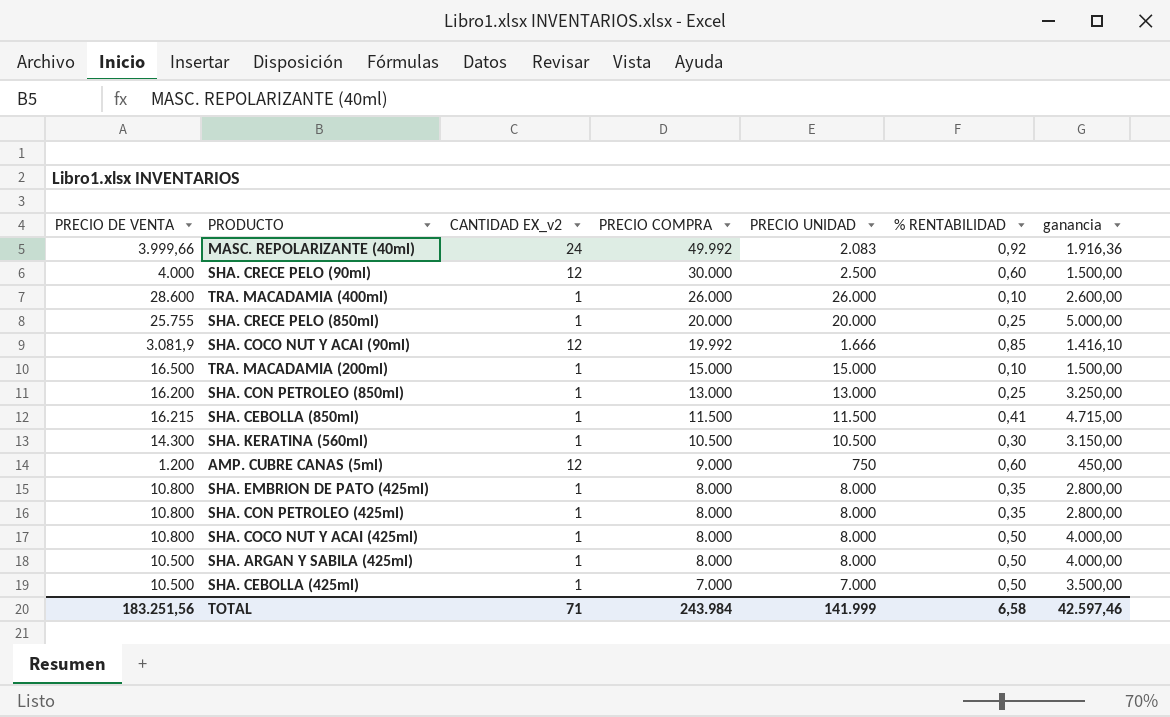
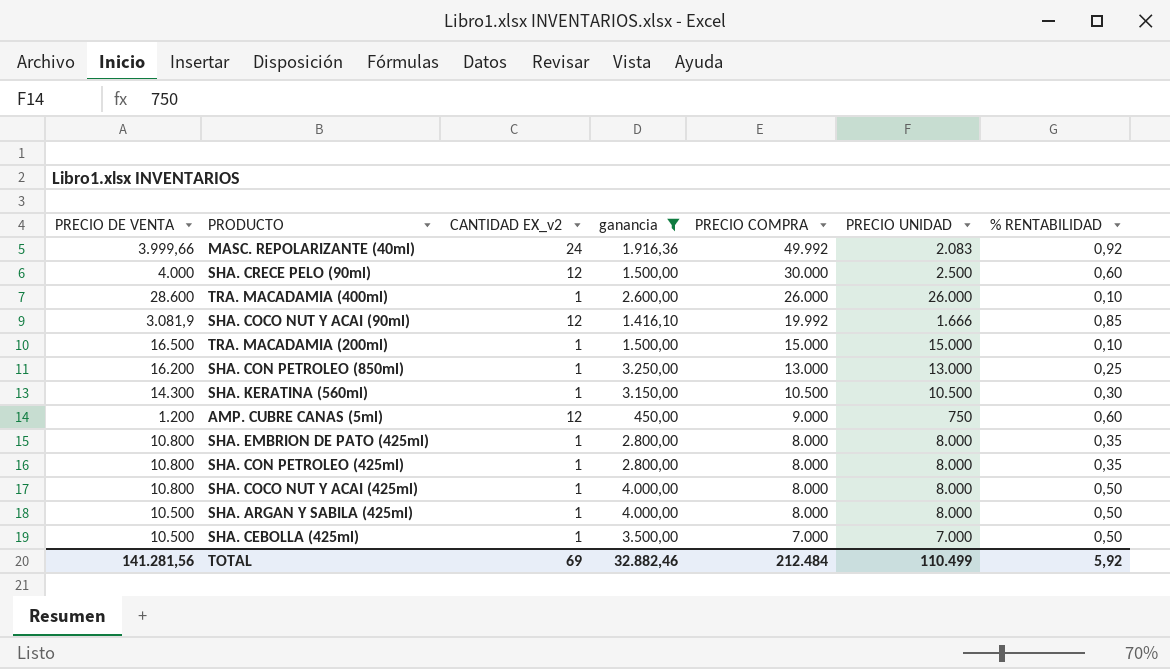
filter: none -> ganancia <= 4.000,00
column ganancia | position: 7 -> 4
TOTAL | PRECIO DE VENTA: 183.251,56 -> 141.281,56
TOTAL | CANTIDAD EX_v2: 71 -> 69
TOTAL | ganancia: 42.597,46 -> 32.882,46
TOTAL | PRECIO COMPRA: 243.984 -> 212.484
TOTAL | PRECIO UNIDAD: 141.999 -> 110.499
TOTAL | % RENTABILIDAD: 6,58 -> 5,92

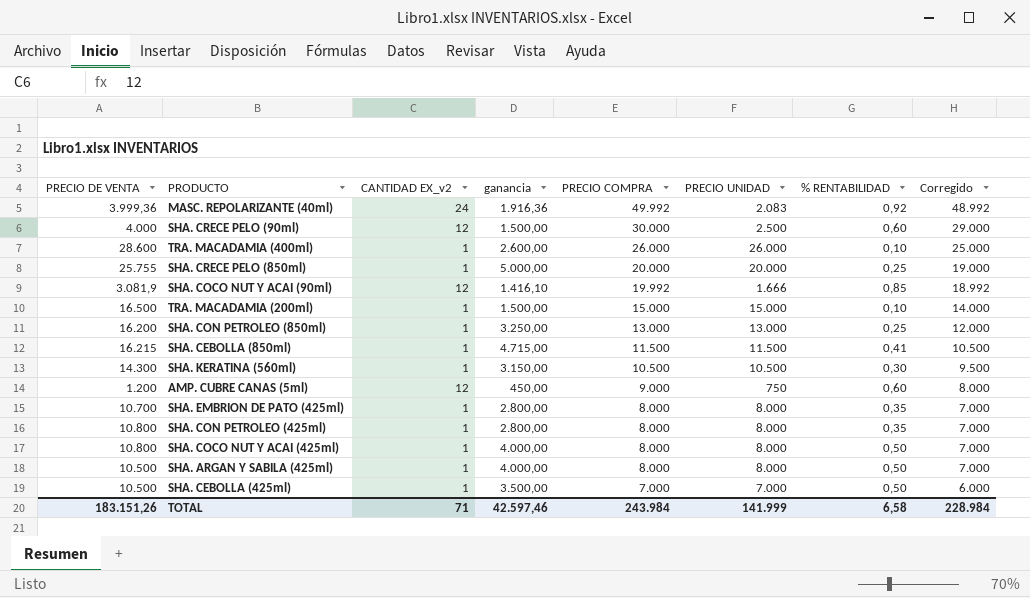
filter: ganancia <= 4.000,00 -> none
column Corregido | formula: none -> [PRECIO COMPRA] - 1000
MASC. REPOLARIZANTE (40ml) | PRECIO DE VENTA: 3.999,66 -> 3.999,36
SHA. EMBRION DE PATO (425ml) | PRECIO DE VENTA: 10.800 -> 10.700
TOTAL | PRECIO DE VENTA: 141.281,56 -> 183.151,26
TOTAL | CANTIDAD EX_v2: 69 -> 71
TOTAL | ganancia: 32.882,46 -> 42.597,46
TOTAL | PRECIO COMPRA: 212.484 -> 243.984
TOTAL | PRECIO UNIDAD: 110.499 -> 141.999
TOTAL | % RENTABILIDAD: 5,92 -> 6,58

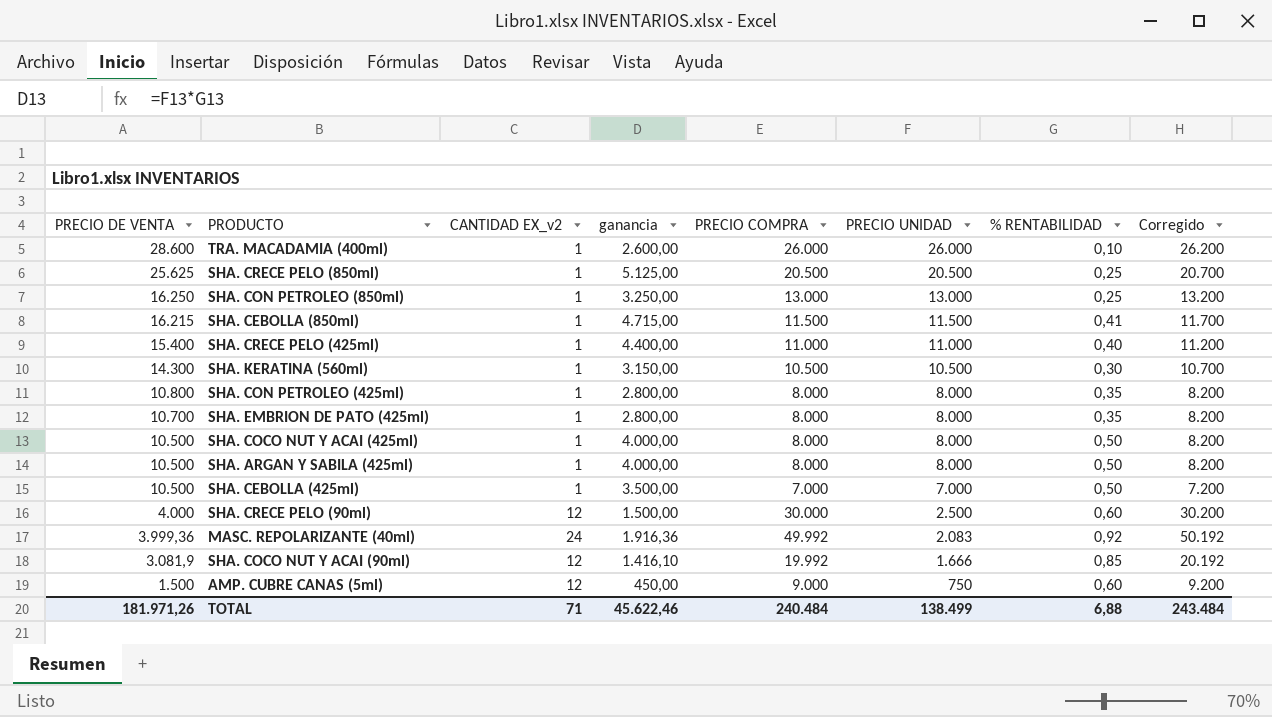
row order: PRECIO COMPRA descending -> PRECIO DE VENTA descending
column Corregido | formula: [PRECIO COMPRA] - 1000 -> [PRECIO COMPRA] + 200
row TRA. MACADAMIA (200ml): 16.500 | 1 | 1.500,00 | 15.000 | 15.000 | 0,10 | 14.000 -> none
SHA. CRECE PELO (850ml) | PRECIO DE VENTA: 25.755 -> 25.625
SHA. CRECE PELO (850ml) | ganancia: 5.000,00 -> 5.125,00
SHA. CRECE PELO (850ml) | PRECIO COMPRA: 20.000 -> 20.500
SHA. CRECE PELO (850ml) | PRECIO UNIDAD: 20.000 -> 20.500
SHA. CON PETROLEO (850ml) | PRECIO DE VENTA: 16.200 -> 16.250
row SHA. CRECE PELO (425ml): none -> 15.400 | 1 | 4.400,00 | 11.000 | 11.000 | 0,40 | 11.200
SHA. COCO NUT Y ACAI (425ml) | PRECIO DE VENTA: 10.800 -> 10.500
AMP. CUBRE CANAS (5ml) | PRECIO DE VENTA: 1.200 -> 1.500
TOTAL | PRECIO DE VENTA: 183.151,26 -> 181.971,26
TOTAL | ganancia: 42.597,46 -> 45.622,46
TOTAL | PRECIO COMPRA: 243.984 -> 240.484
TOTAL | PRECIO UNIDAD: 141.999 -> 138.499
TOTAL | % RENTABILIDAD: 6,58 -> 6,88
TOTAL | Corregido: 228.984 -> 243.484

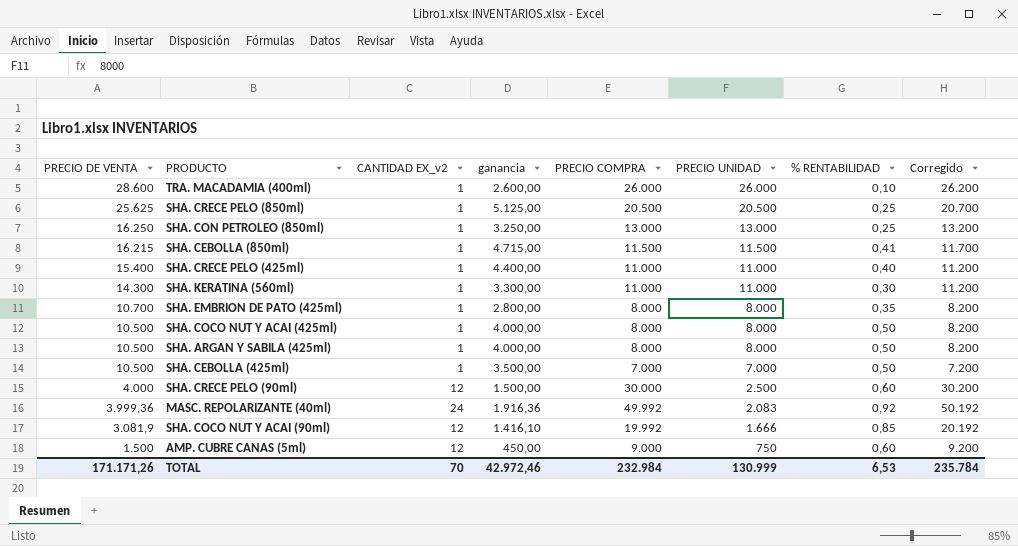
row SHA. CON PETROLEO (425ml): 10.800 | 1 | 2.800,00 | 8.000 | 8.000 | 0,35 | 8.200 -> none
SHA. KERATINA (560ml) | ganancia: 3.150,00 -> 3.300,00
SHA. KERATINA (560ml) | PRECIO COMPRA: 10.500 -> 11.000
SHA. KERATINA (560ml) | PRECIO UNIDAD: 10.500 -> 11.000
SHA. KERATINA (560ml) | Corregido: 10.700 -> 11.200
TOTAL | PRECIO DE VENTA: 181.971,26 -> 171.171,26
TOTAL | CANTIDAD EX_v2: 71 -> 70
TOTAL | ganancia: 45.622,46 -> 42.972,46
TOTAL | PRECIO COMPRA: 240.484 -> 232.984
TOTAL | PRECIO UNIDAD: 138.499 -> 130.999
TOTAL | % RENTABILIDAD: 6,88 -> 6,53
TOTAL | Corregido: 243.484 -> 235.784

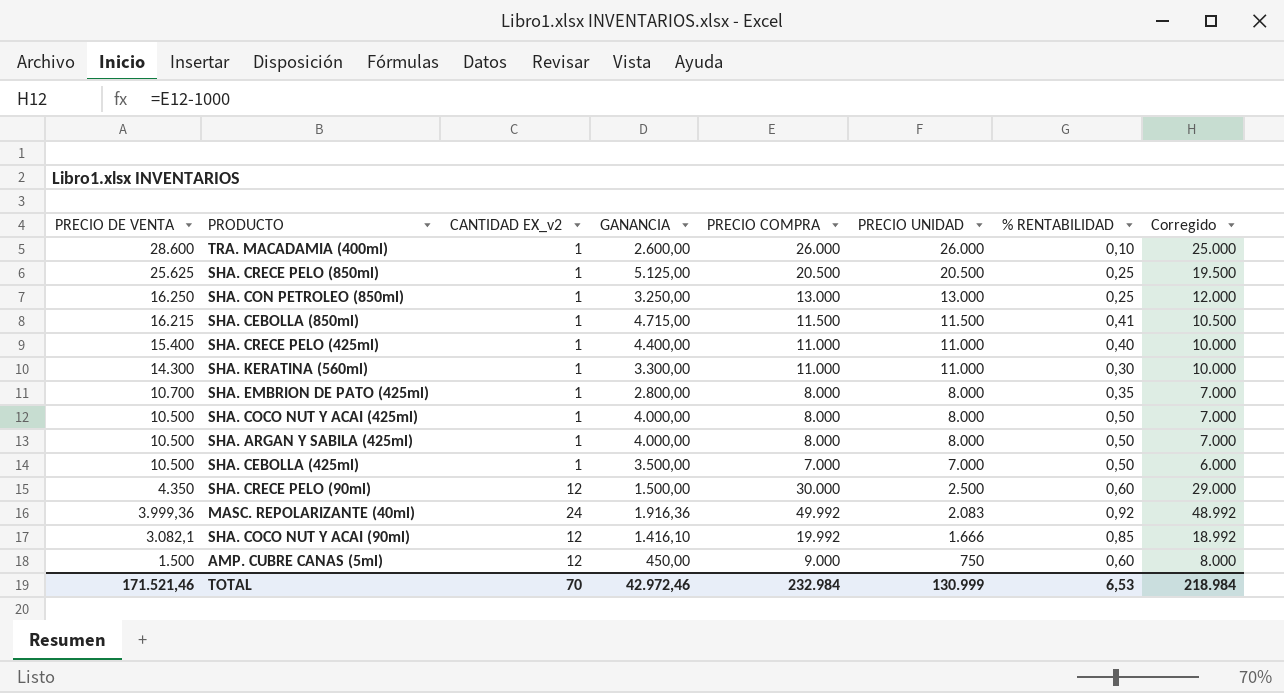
column name: ganancia -> GANANCIA
column Corregido | formula: [PRECIO COMPRA] + 200 -> [PRECIO COMPRA] - 1000
SHA. CRECE PELO (90ml) | PRECIO DE VENTA: 4.000 -> 4.350
SHA. COCO NUT Y ACAI (90ml) | PRECIO DE VENTA: 3.081,9 -> 3.082,1
TOTAL | PRECIO DE VENTA: 171.171,26 -> 171.521,46
TOTAL | Corregido: 235.784 -> 218.984

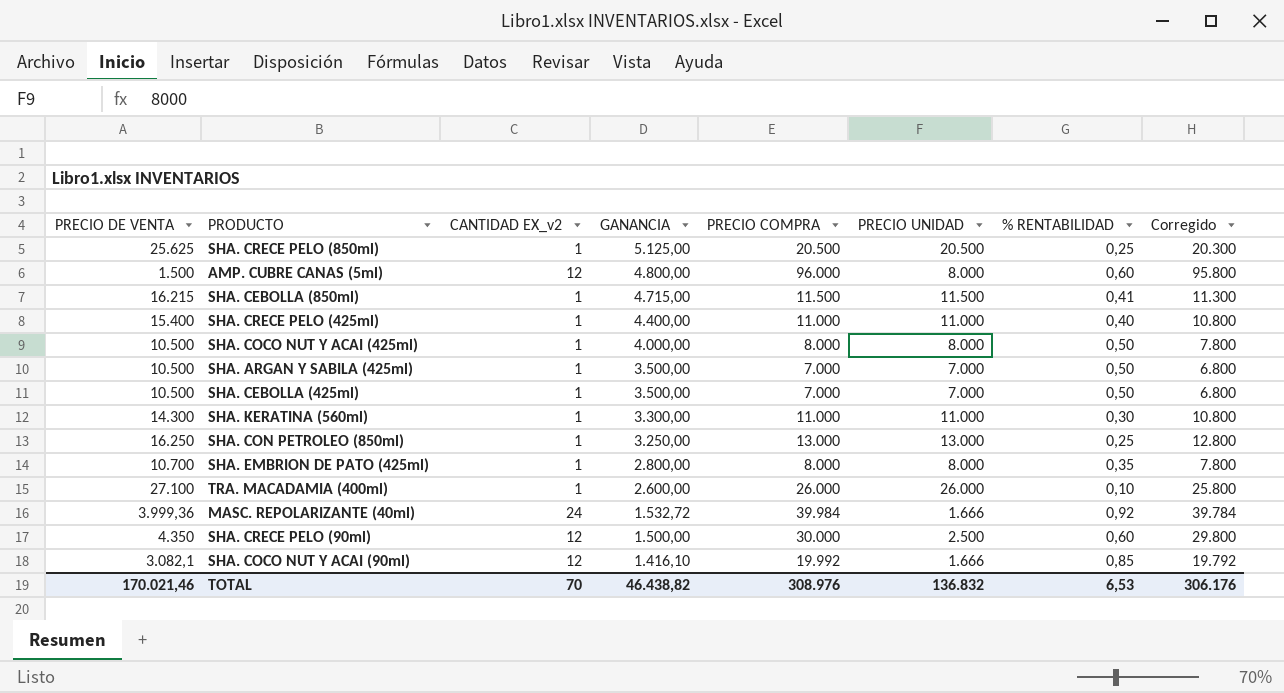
row order: PRECIO DE VENTA descending -> GANANCIA descending
column Corregido | formula: [PRECIO COMPRA] - 1000 -> [PRECIO COMPRA] - 200
AMP. CUBRE CANAS (5ml) | GANANCIA: 450,00 -> 4.800,00
AMP. CUBRE CANAS (5ml) | PRECIO COMPRA: 9.000 -> 96.000
AMP. CUBRE CANAS (5ml) | PRECIO UNIDAD: 750 -> 8.000
SHA. ARGAN Y SABILA (425ml) | GANANCIA: 4.000,00 -> 3.500,00
SHA. ARGAN Y SABILA (425ml) | PRECIO COMPRA: 8.000 -> 7.000
SHA. ARGAN Y SABILA (425ml) | PRECIO UNIDAD: 8.000 -> 7.000
TRA. MACADAMIA (400ml) | PRECIO DE VENTA: 28.600 -> 27.100
MASC. REPOLARIZANTE (40ml) | GANANCIA: 1.916,36 -> 1.532,72
MASC. REPOLARIZANTE (40ml) | PRECIO COMPRA: 49.992 -> 39.984
MASC. REPOLARIZANTE (40ml) | PRECIO UNIDAD: 2.083 -> 1.666
TOTAL | PRECIO DE VENTA: 171.521,46 -> 170.021,46
TOTAL | GANANCIA: 42.972,46 -> 46.438,82
TOTAL | PRECIO COMPRA: 232.984 -> 308.976
TOTAL | PRECIO UNIDAD: 130.999 -> 136.832
TOTAL | Corregido: 218.984 -> 306.176

